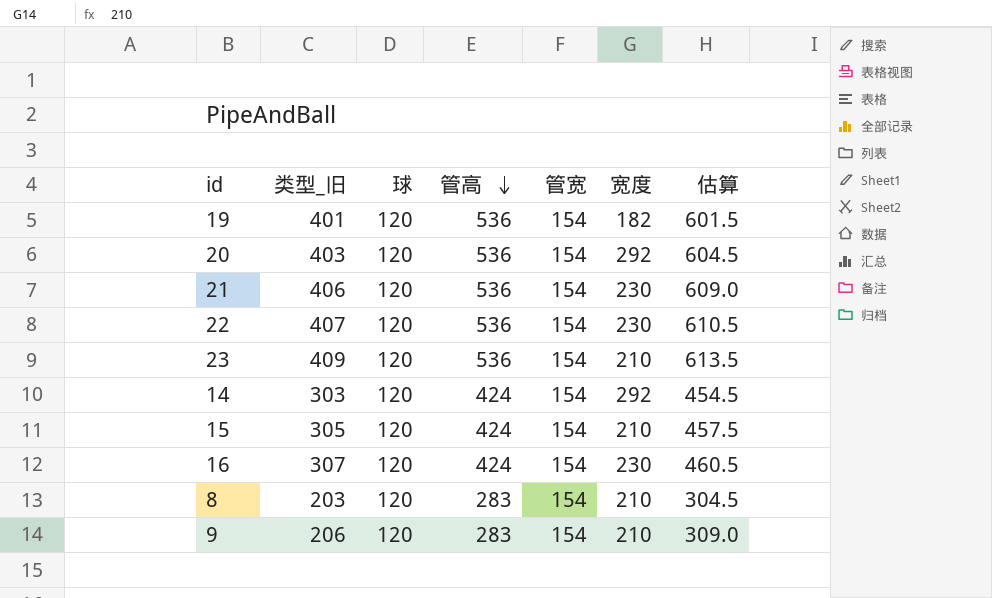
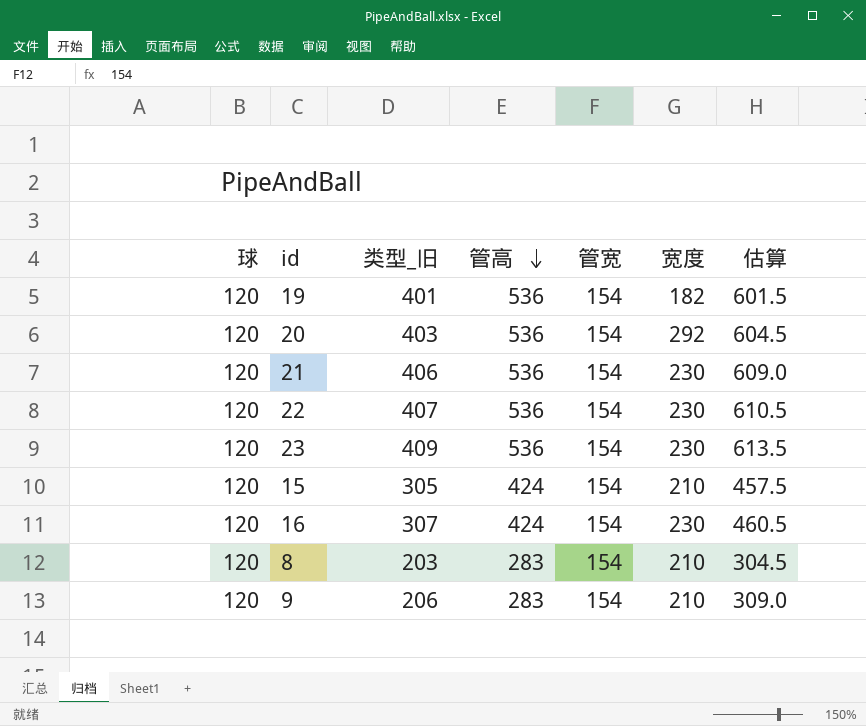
column 球 | position: 3 -> 1
row 14: 303 | 120 | 424 | 154 | 292 | 454.5 -> none
23 | 宽度: 210 -> 230

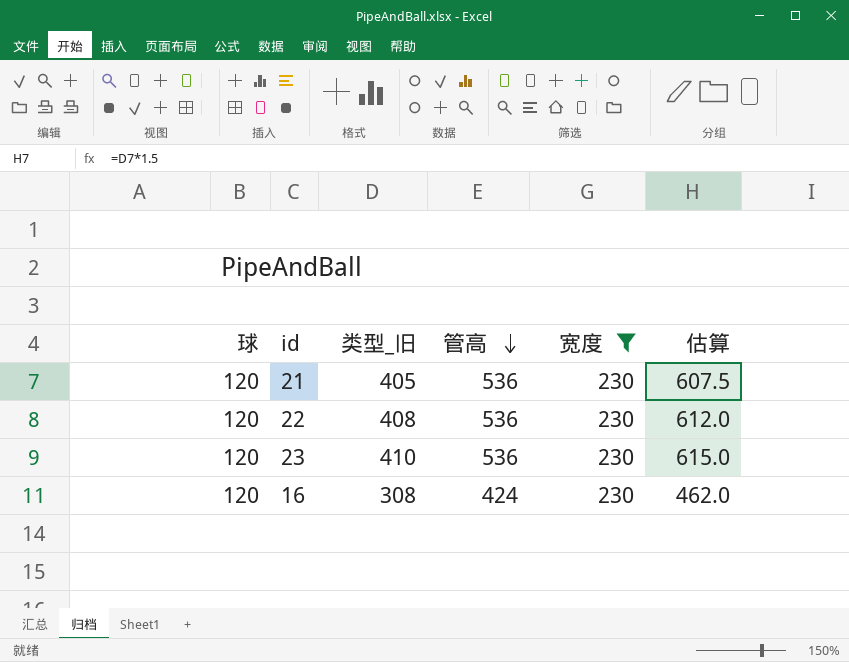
filter: none -> 宽度 = 230
column 管宽 | position: 5 -> none
21 | 类型_旧: 406 -> 405
21 | 估算: 609.0 -> 607.5
22 | 类型_旧: 407 -> 408
22 | 估算: 610.5 -> 612.0
23 | 类型_旧: 409 -> 410
23 | 估算: 613.5 -> 615.0
16 | 类型_旧: 307 -> 308
16 | 估算: 460.5 -> 462.0

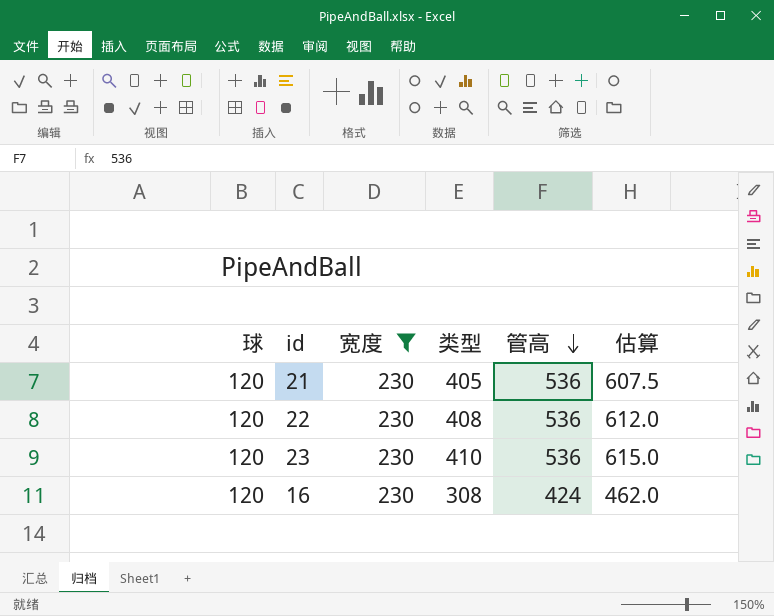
column 宽度 | position: 5 -> 3
column name: 类型_旧 -> 类型

